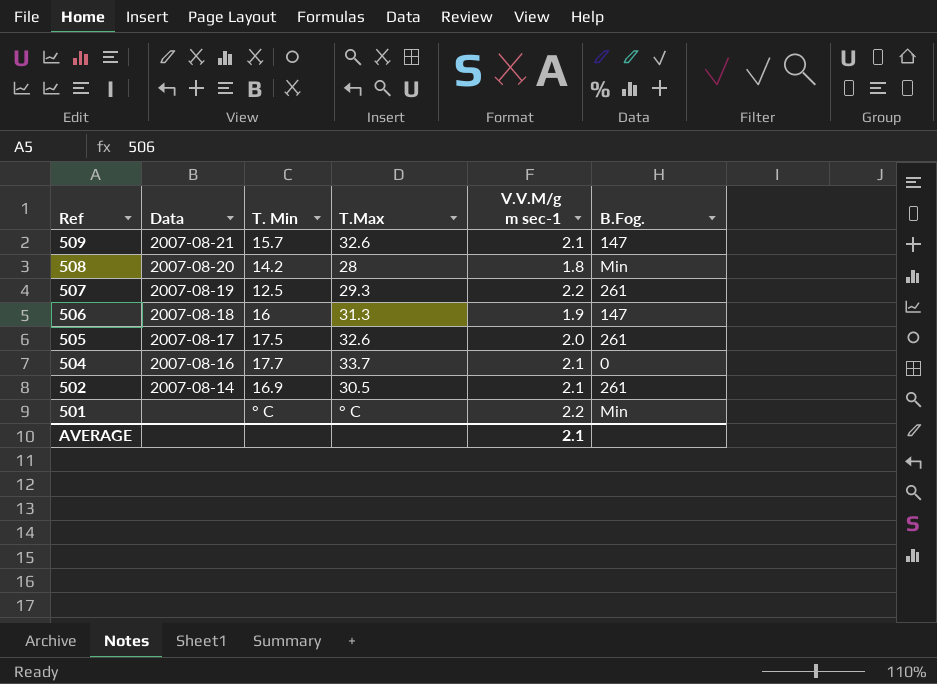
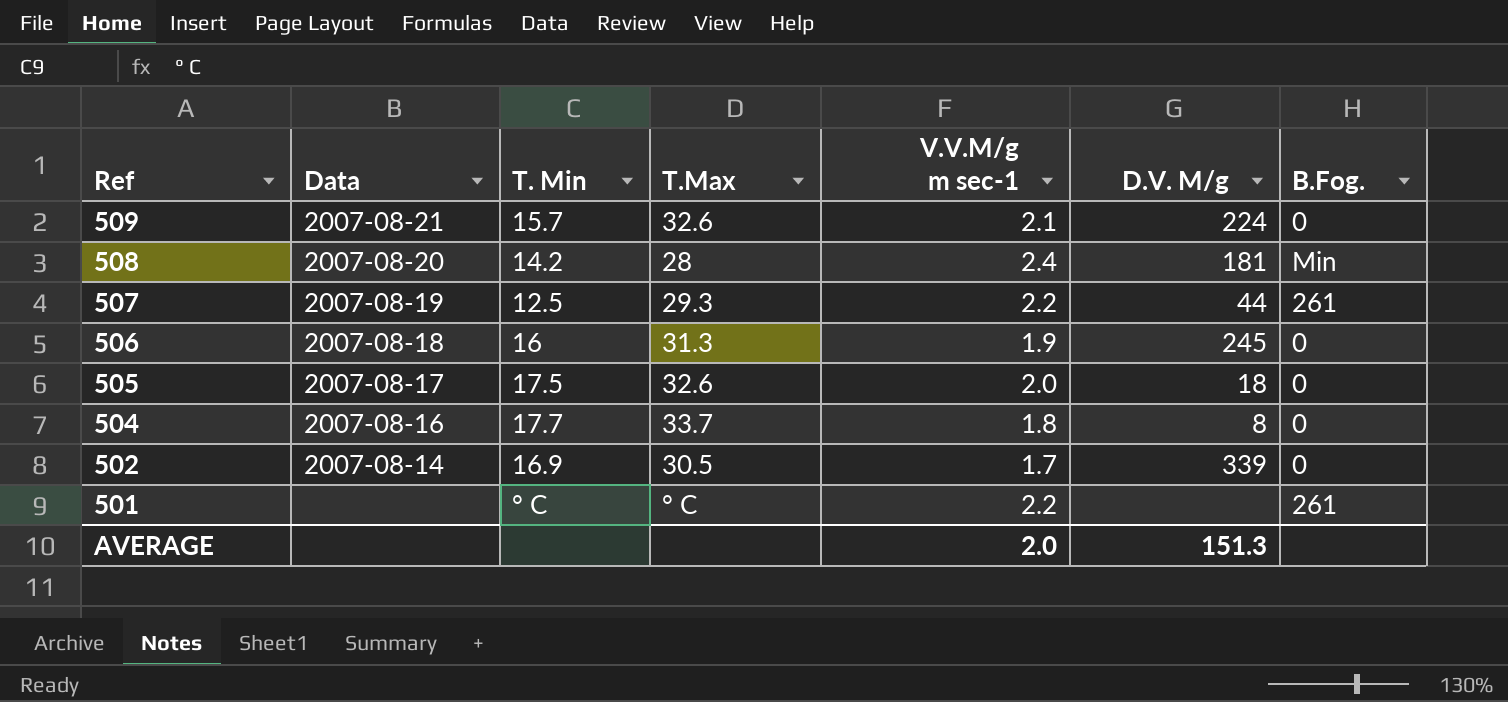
column D.V. M/g | position: none -> 6
509 | B.Fog.: 147 -> 0
508 | V.V.M/g m sec-1: 1.8 -> 2.4
506 | B.Fog.: 147 -> 0
505 | B.Fog.: 261 -> 0
504 | V.V.M/g m sec-1: 2.1 -> 1.8
502 | V.V.M/g m sec-1: 2.1 -> 1.7
502 | B.Fog.: 261 -> 0
501 | B.Fog.: Min -> 261
AVERAGE | V.V.M/g m sec-1: 2.1 -> 2.0

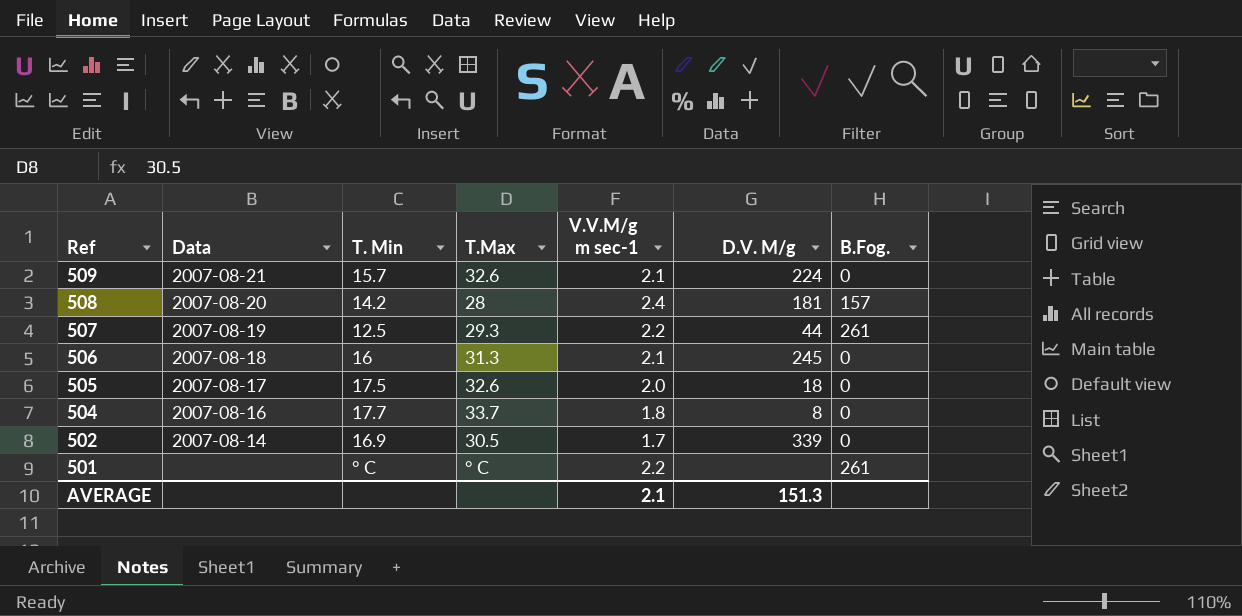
508 | B.Fog.: Min -> 157
506 | V.V.M/g m sec-1: 1.9 -> 2.1
AVERAGE | V.V.M/g m sec-1: 2.0 -> 2.1

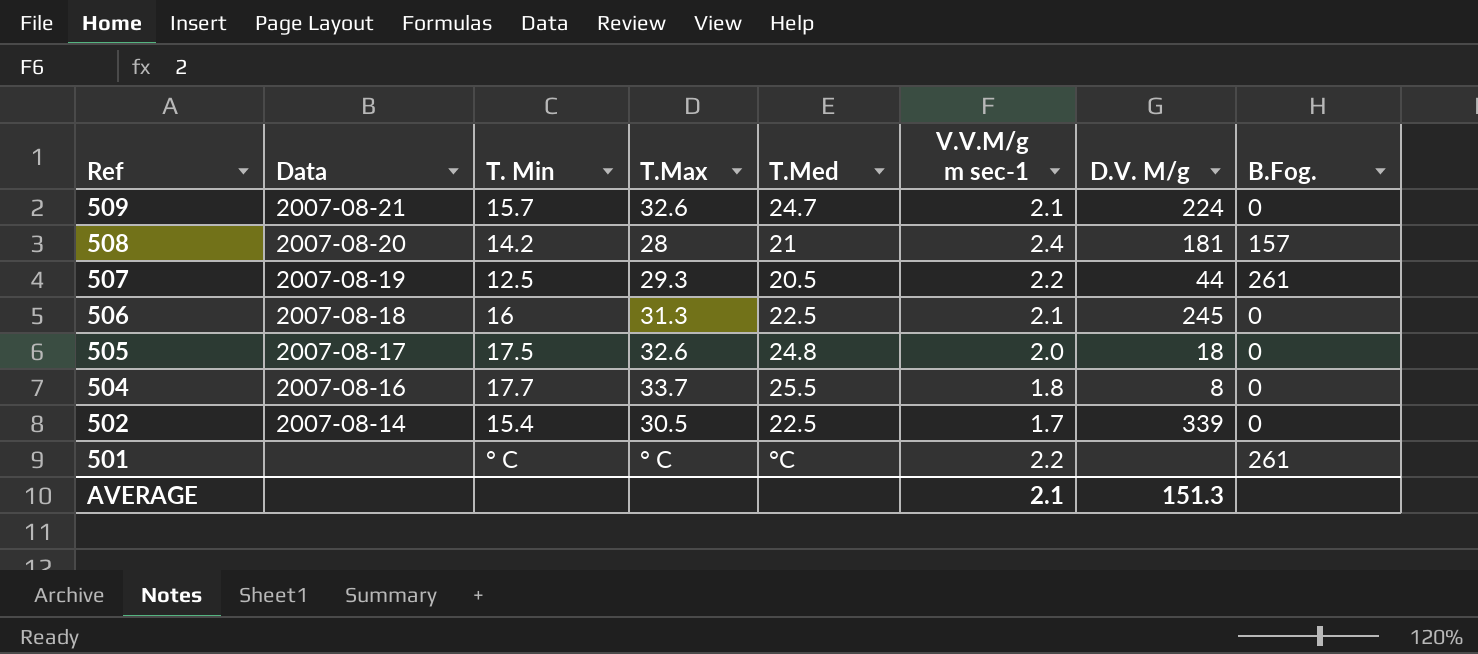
column T.Med | position: none -> 5
502 | T. Min: 16.9 -> 15.4

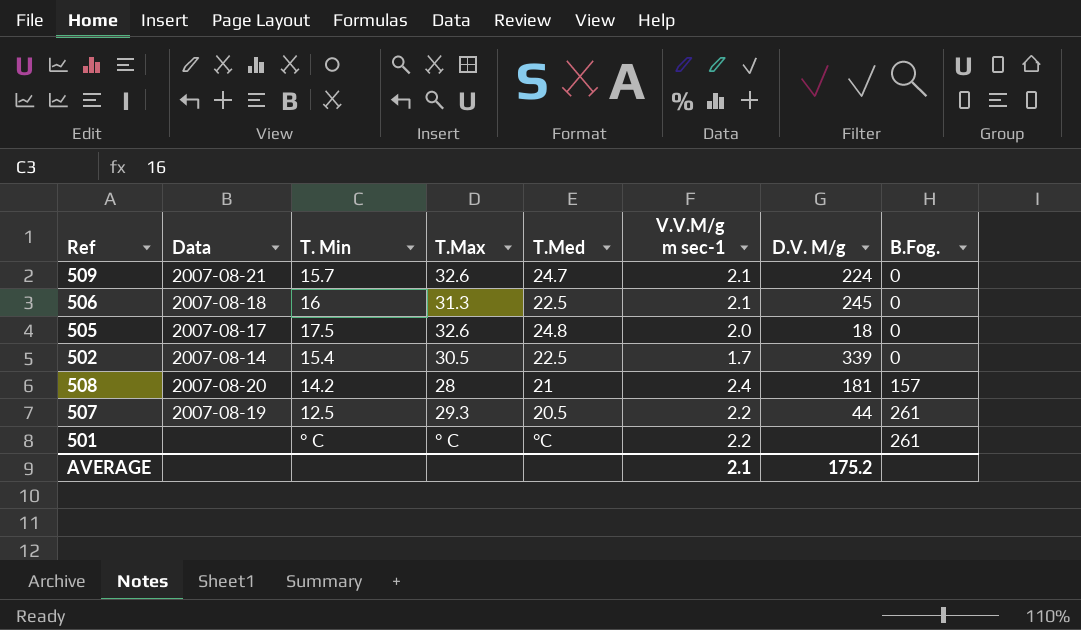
row order: Ref descending -> B.Fog. ascending
row 504: 2007-08-16 | 17.7 | 33.7 | 25.5 | 1.8 | 8 | 0 -> none
AVERAGE | D.V. M/g: 151.3 -> 175.2

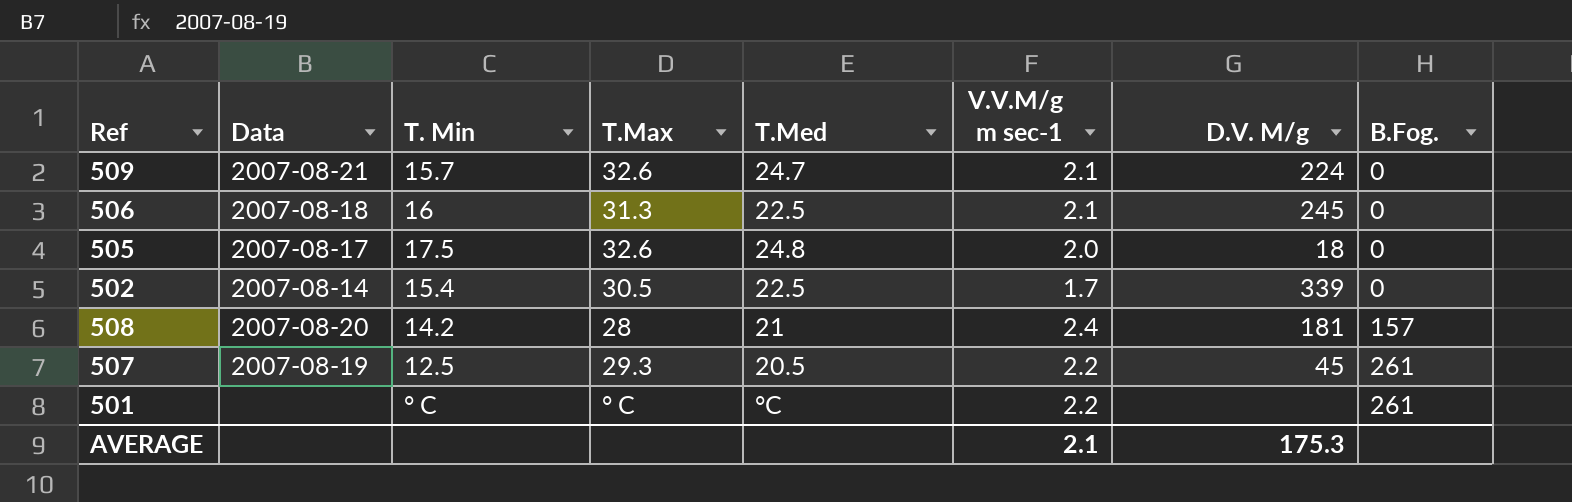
507 | D.V. M/g: 44 -> 45
AVERAGE | D.V. M/g: 175.2 -> 175.3

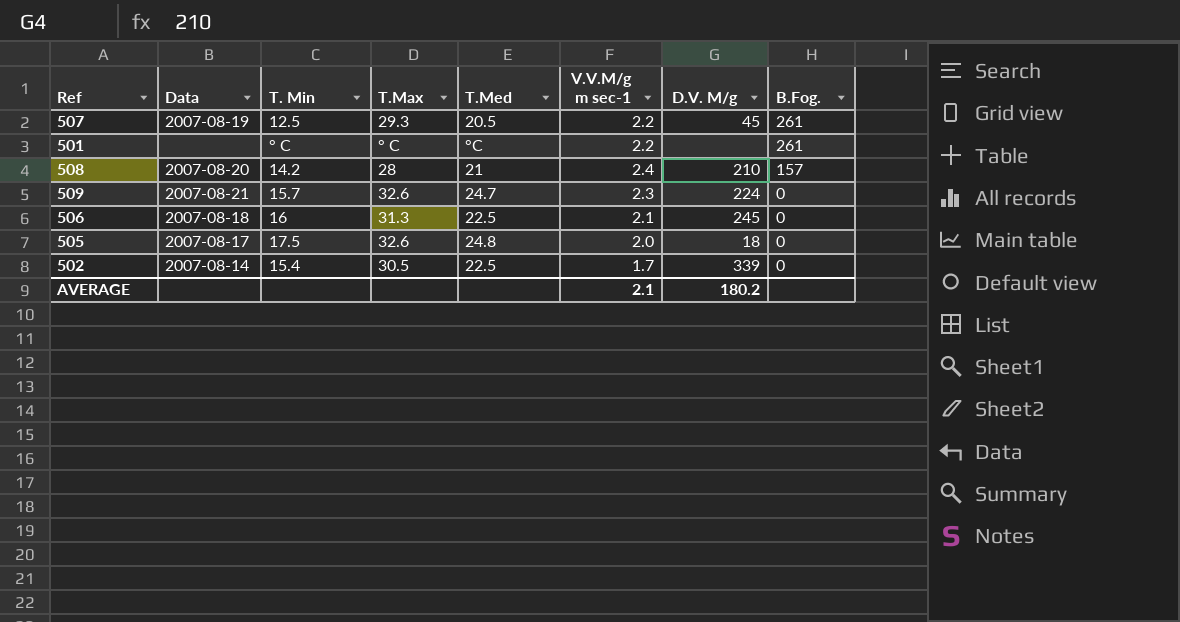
row order: B.Fog. ascending -> B.Fog. descending
508 | D.V. M/g: 181 -> 210
509 | V.V.M/g m sec-1: 2.1 -> 2.3
AVERAGE | D.V. M/g: 175.3 -> 180.2

